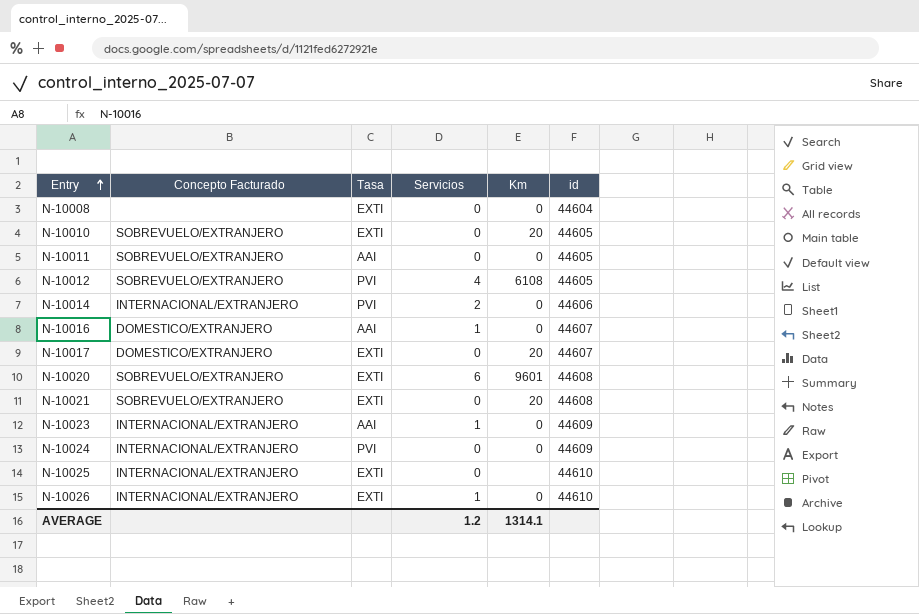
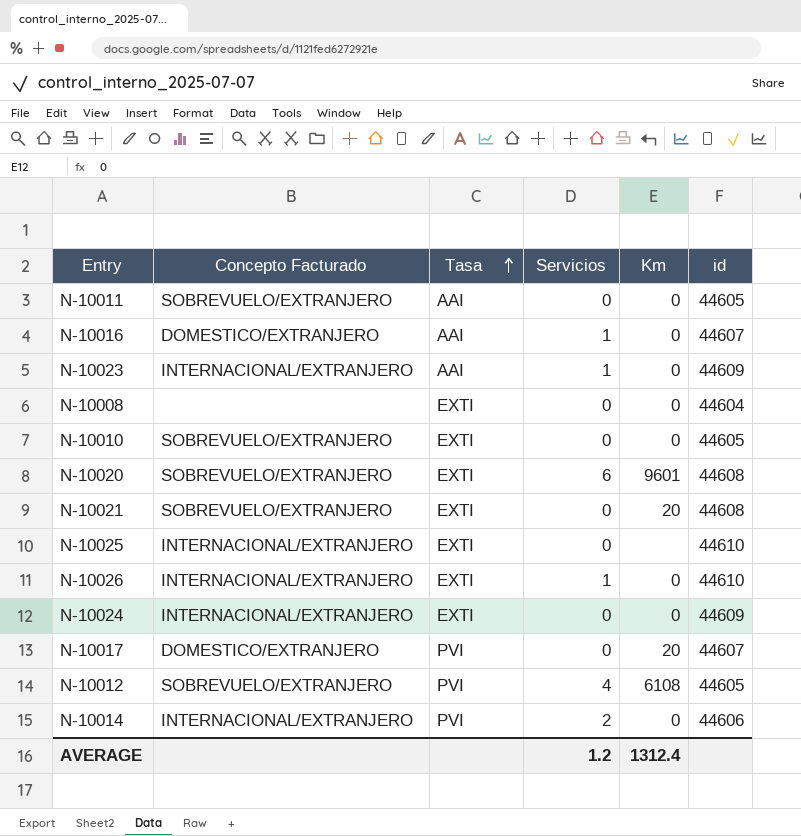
row order: Entry ascending -> Tasa ascending
N-10010 | Km: 20 -> 0
N-10024 | Tasa: PVI -> EXTI
N-10017 | Tasa: EXTI -> PVI
AVERAGE | Km: 1314.1 -> 1312.4

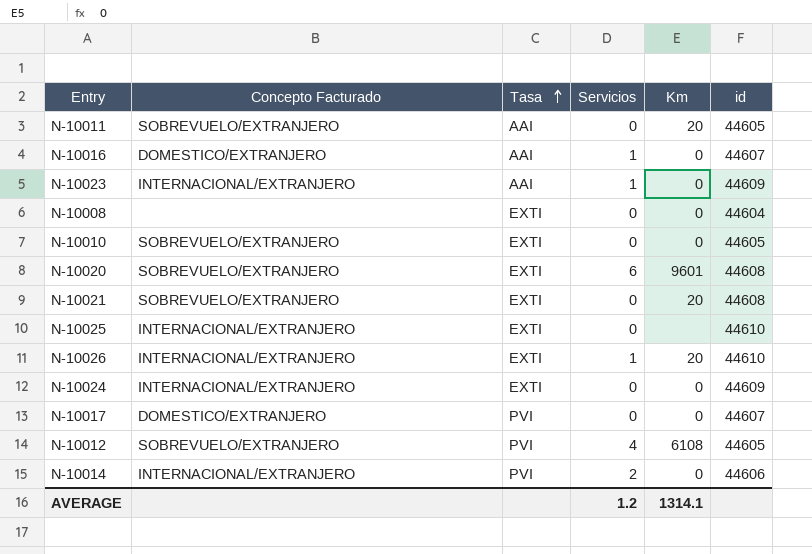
N-10011 | Km: 0 -> 20
N-10026 | Km: 0 -> 20
N-10017 | Km: 20 -> 0
AVERAGE | Km: 1312.4 -> 1314.1

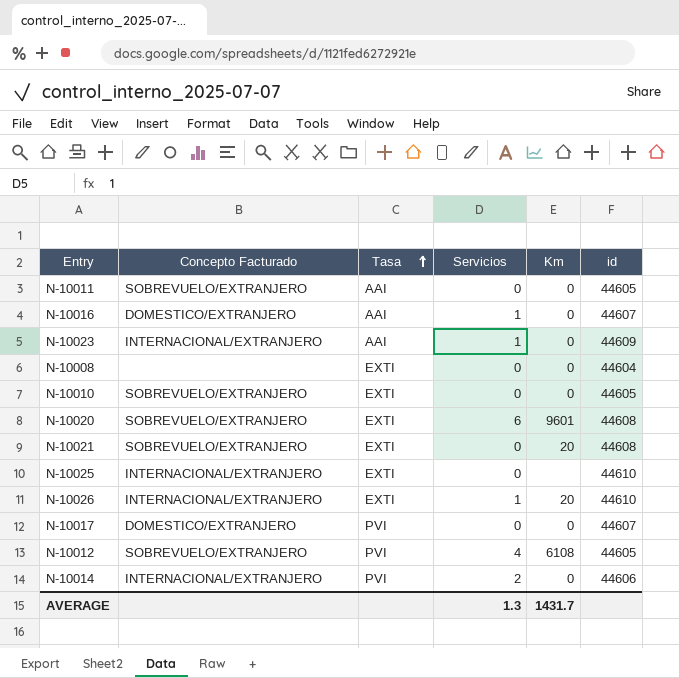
row N-10024: INTERNACIONAL/EXTRANJERO | EXTI | 0 | 0 | 44609 -> none
N-10011 | Km: 20 -> 0
AVERAGE | Servicios: 1.2 -> 1.3
AVERAGE | Km: 1314.1 -> 1431.7

